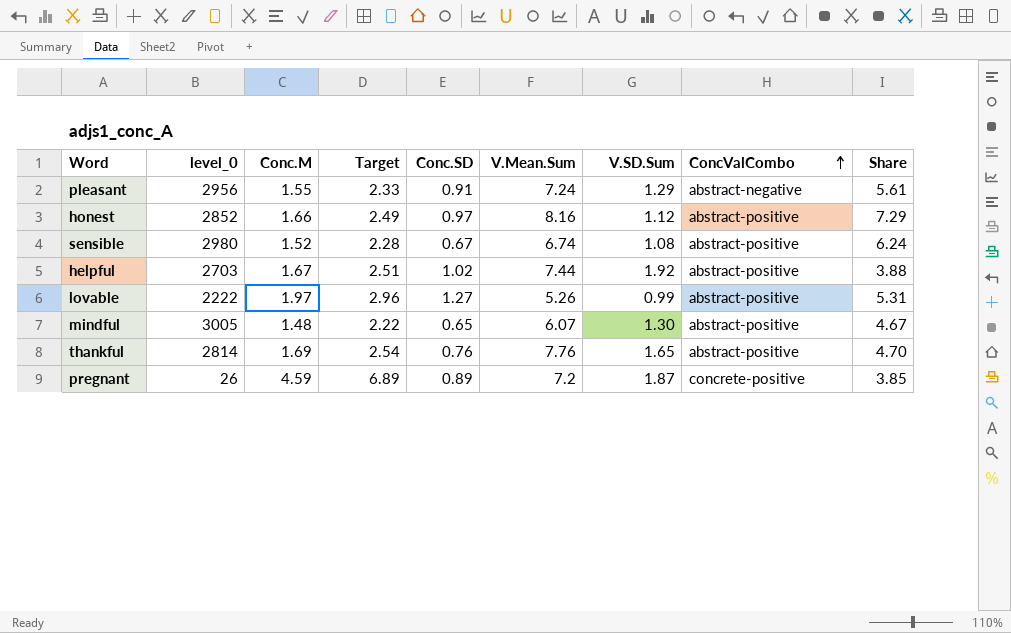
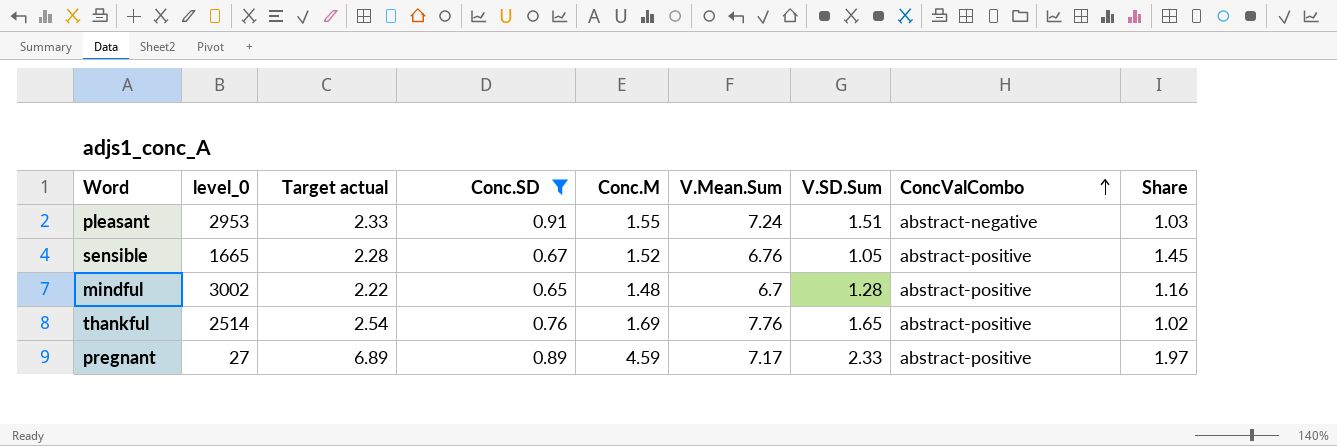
filter: none -> Conc.SD <= 0.91
column name: Target -> Target actual
column Conc.M | position: 3 -> 5
column Share | formula: [V.Mean.Sum] / [V.SD.Sum] -> [Conc.M] / [V.SD.Sum]
pleasant | level_0: 2956 -> 2953
pleasant | V.SD.Sum: 1.29 -> 1.51
sensible | level_0: 2980 -> 1665
sensible | V.Mean.Sum: 6.74 -> 6.76
sensible | V.SD.Sum: 1.08 -> 1.05
mindful | level_0: 3005 -> 3002
mindful | V.Mean.Sum: 6.07 -> 6.7
mindful | V.SD.Sum: 1.30 -> 1.28
thankful | level_0: 2814 -> 2514
pregnant | level_0: 26 -> 27
pregnant | V.Mean.Sum: 7.2 -> 7.17
pregnant | V.SD.Sum: 1.87 -> 2.33
pregnant | ConcValCombo: concrete-positive -> abstract-positive

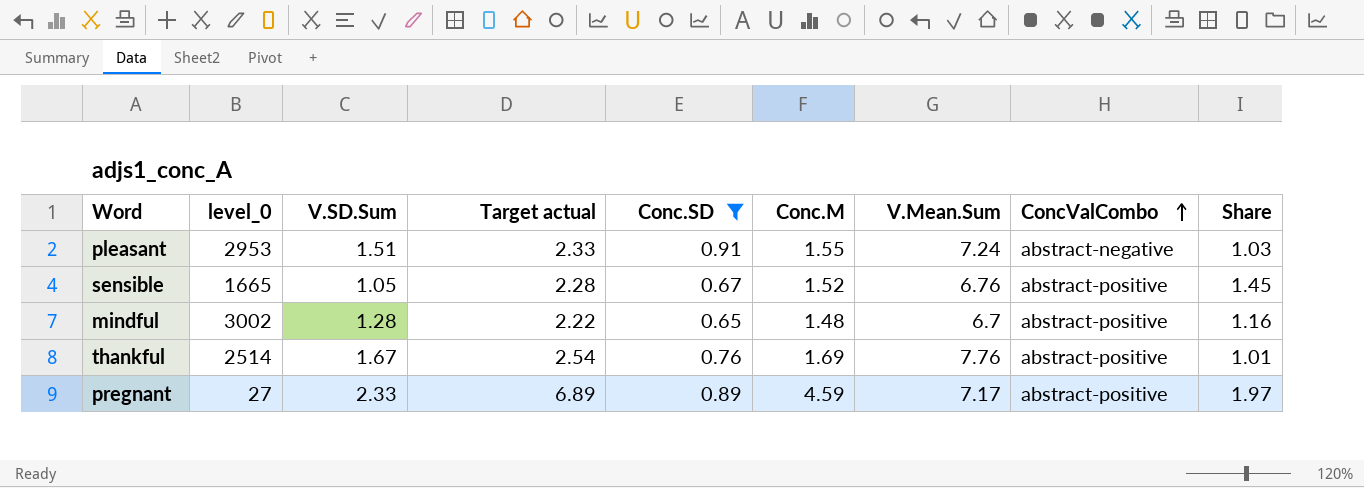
column V.SD.Sum | position: 7 -> 3
thankful | V.SD.Sum: 1.65 -> 1.67
thankful | Share: 1.02 -> 1.01

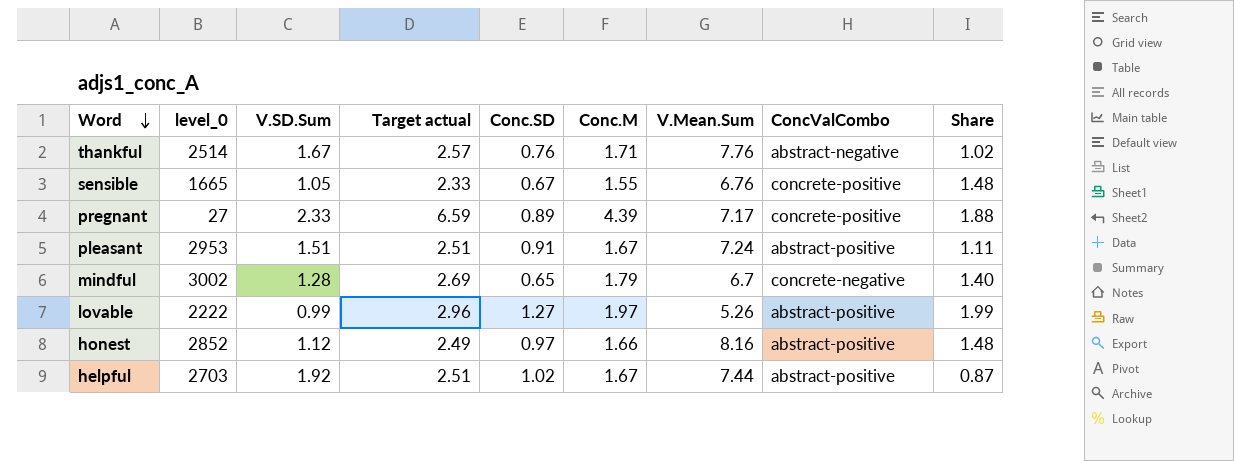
filter: Conc.SD <= 0.91 -> none
row order: ConcValCombo ascending -> Word descending
thankful | Target actual: 2.54 -> 2.57
thankful | Conc.M: 1.69 -> 1.71
thankful | ConcValCombo: abstract-positive -> abstract-negative
thankful | Share: 1.01 -> 1.02
sensible | Target actual: 2.28 -> 2.33
sensible | Conc.M: 1.52 -> 1.55
sensible | ConcValCombo: abstract-positive -> concrete-positive
sensible | Share: 1.45 -> 1.48
pregnant | Target actual: 6.89 -> 6.59
pregnant | Conc.M: 4.59 -> 4.39
pregnant | ConcValCombo: abstract-positive -> concrete-positive
pregnant | Share: 1.97 -> 1.88
pleasant | Target actual: 2.33 -> 2.51
pleasant | Conc.M: 1.55 -> 1.67
pleasant | ConcValCombo: abstract-negative -> abstract-positive
pleasant | Share: 1.03 -> 1.11
mindful | Target actual: 2.22 -> 2.69
mindful | Conc.M: 1.48 -> 1.79
mindful | ConcValCombo: abstract-positive -> concrete-negative
mindful | Share: 1.16 -> 1.40

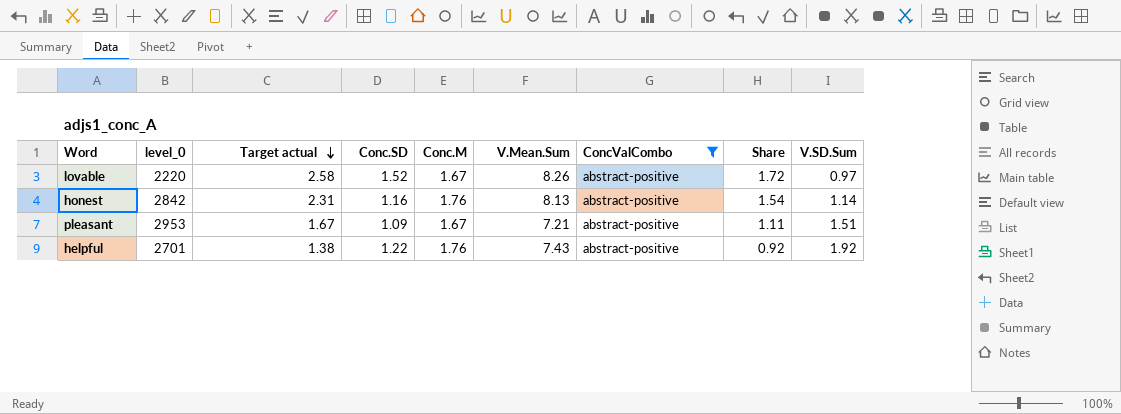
filter: none -> ConcValCombo = abstract-positive
row order: Word descending -> Target actual descending
column Target actual | formula: [Conc.M] * 1.5 -> [Share] * 1.5
column V.SD.Sum | position: 3 -> 9
lovable | level_0: 2222 -> 2220
lovable | Conc.SD: 1.27 -> 1.52
lovable | Conc.M: 1.97 -> 1.67
lovable | V.Mean.Sum: 5.26 -> 8.26
lovable | Share: 1.99 -> 1.72
lovable | V.SD.Sum: 0.99 -> 0.97
honest | level_0: 2852 -> 2842
honest | Conc.SD: 0.97 -> 1.16
honest | Conc.M: 1.66 -> 1.76
honest | V.Mean.Sum: 8.16 -> 8.13
honest | Share: 1.48 -> 1.54
honest | V.SD.Sum: 1.12 -> 1.14
pleasant | Conc.SD: 0.91 -> 1.09
pleasant | V.Mean.Sum: 7.24 -> 7.21
helpful | level_0: 2703 -> 2701
helpful | Conc.SD: 1.02 -> 1.22
helpful | Conc.M: 1.67 -> 1.76
helpful | V.Mean.Sum: 7.44 -> 7.43
helpful | Share: 0.87 -> 0.92

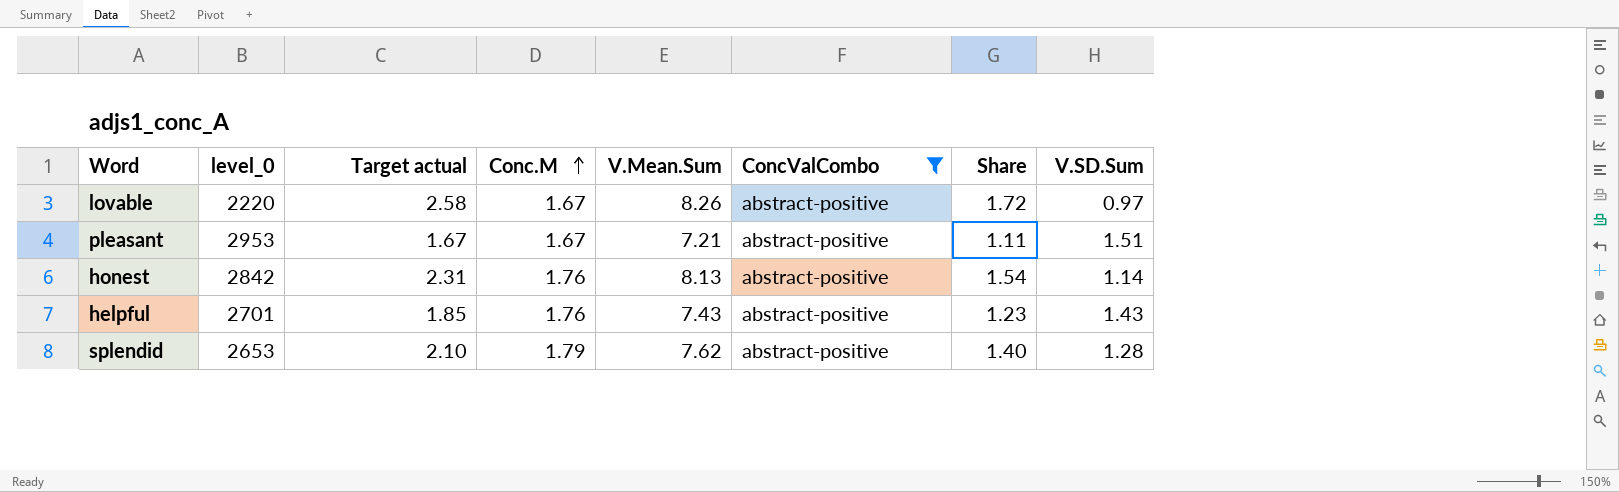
row order: Target actual descending -> Conc.M ascending
column Conc.SD | position: 4 -> none
helpful | Target actual: 1.38 -> 1.85
helpful | Share: 0.92 -> 1.23
helpful | V.SD.Sum: 1.92 -> 1.43
row splendid: none -> 2653 | 2.10 | 1.79 | 7.62 | abstract-positive | 1.40 | 1.28

